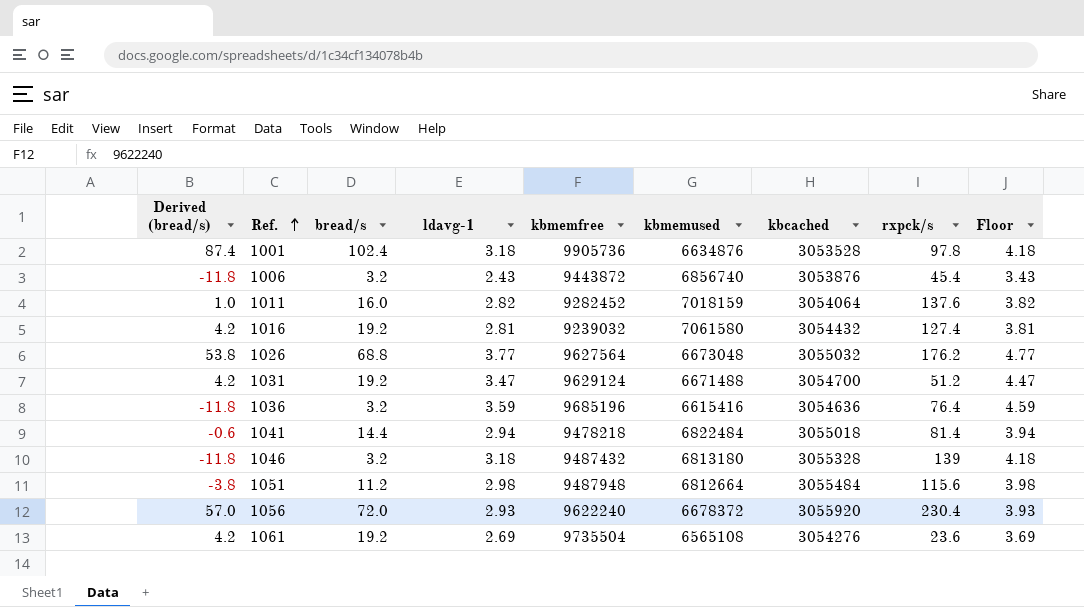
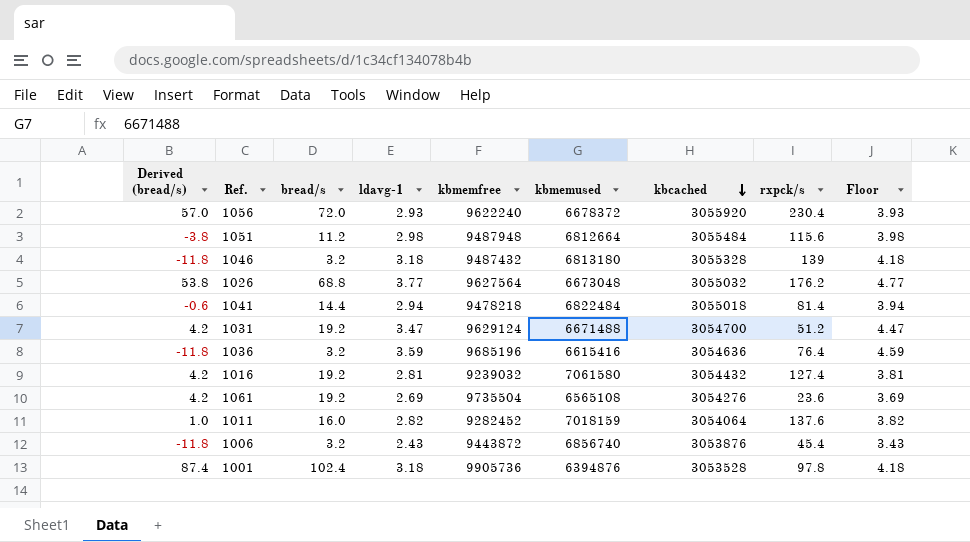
row order: Ref. ascending -> kbcached descending
1001 | kbmemused: 6634876 -> 6394876

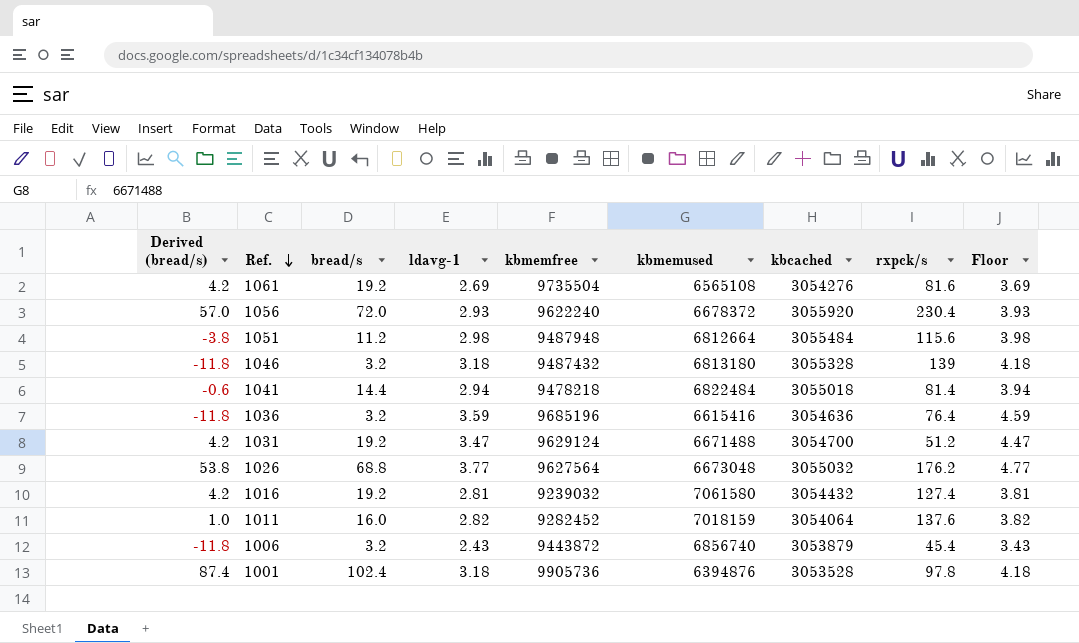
row order: kbcached descending -> Ref. descending
1061 | rxpck/s: 23.6 -> 81.6
1006 | kbcached: 3053876 -> 3053879

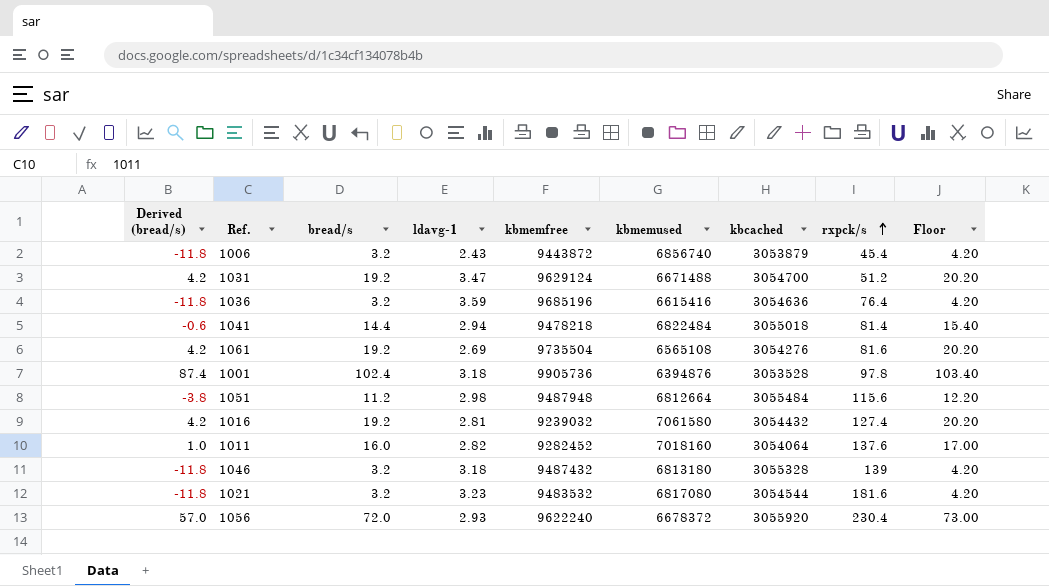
row order: Ref. descending -> rxpck/s ascending
column Floor | formula: [ldavg-1] + 1 -> [bread/s] + 1
row 1026: 53.8 | 68.8 | 3.77 | 9627564 | 6673048 | 3055032 | 176.2 | 4.77 -> none
1011 | kbmemused: 7018159 -> 7018160
row 1021: none -> -11.8 | 3.2 | 3.23 | 9483532 | 6817080 | 3054544 | 181.6 | 4.20

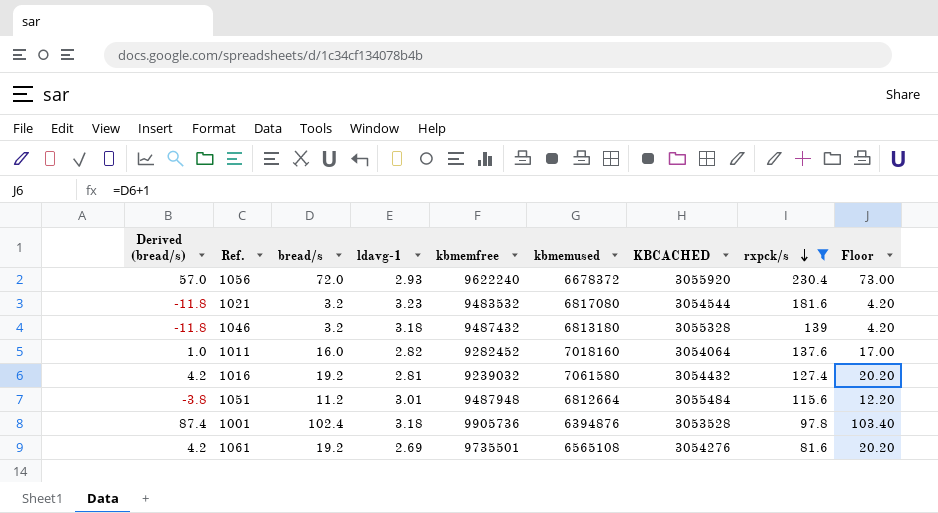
filter: none -> rxpck/s >= 81.6
row order: rxpck/s ascending -> rxpck/s descending
column name: kbcached -> KBCACHED
1051 | ldavg-1: 2.98 -> 3.01
1061 | kbmemfree: 9735504 -> 9735501

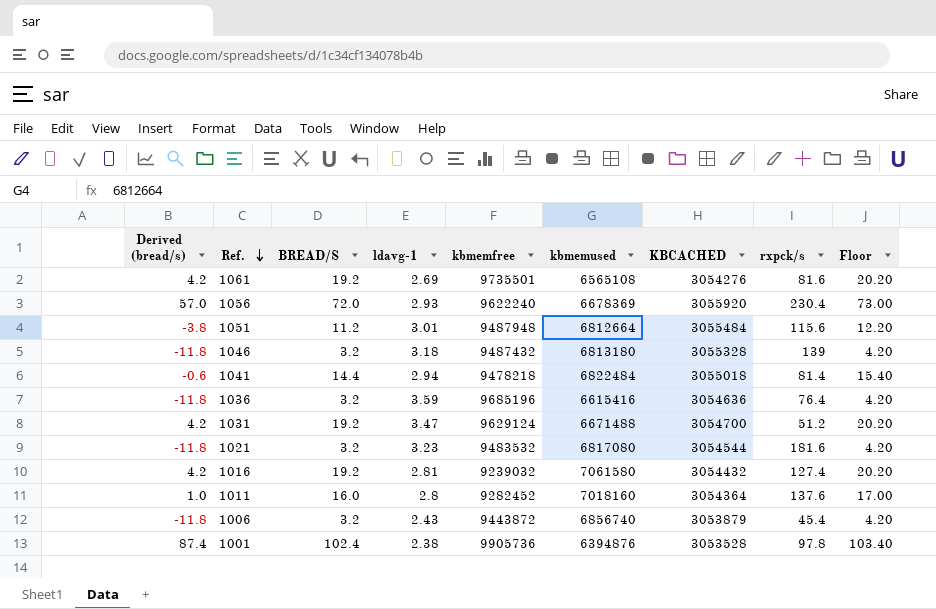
filter: rxpck/s >= 81.6 -> none
row order: rxpck/s descending -> Ref. descending
column name: bread/s -> BREAD/S
1056 | kbmemused: 6678372 -> 6678369
1011 | ldavg-1: 2.82 -> 2.8
1011 | KBCACHED: 3054064 -> 3054364
1001 | ldavg-1: 3.18 -> 2.38

